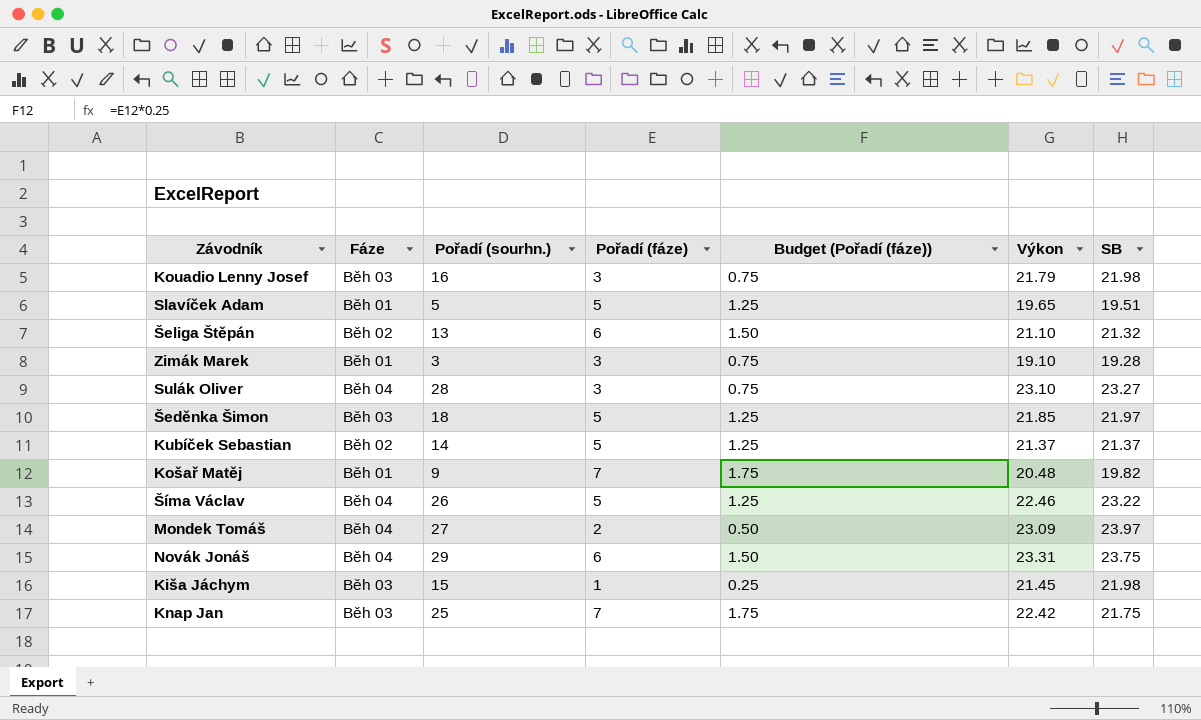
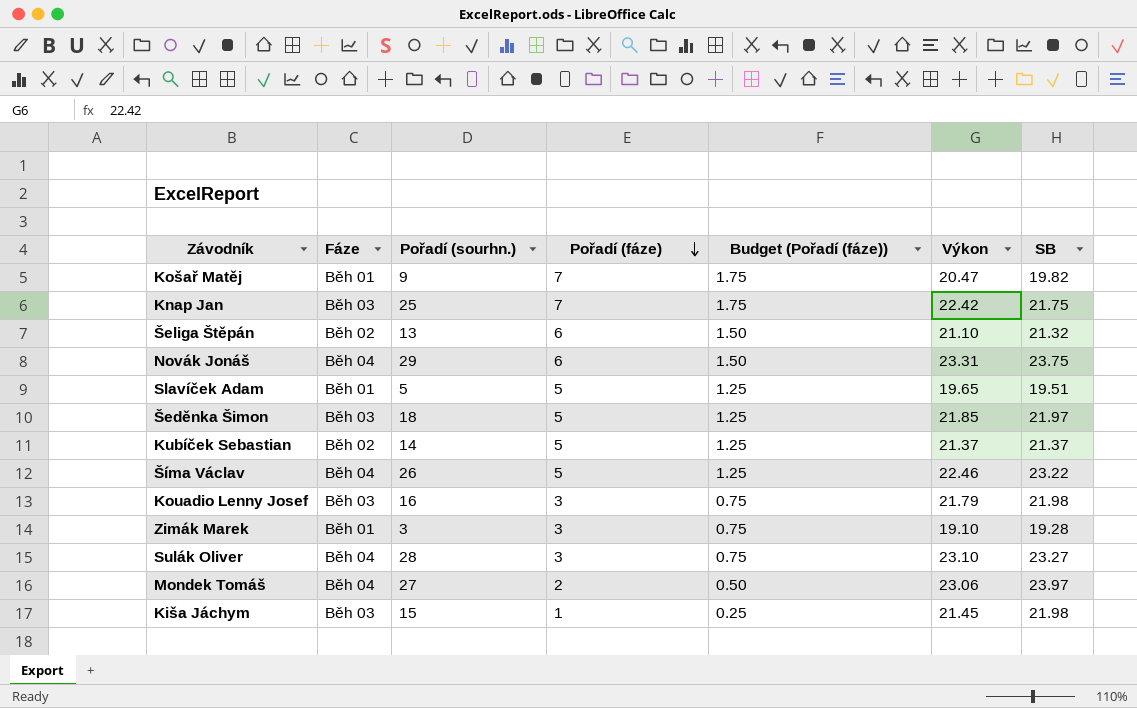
row order: none -> Pořadí (fáze) descending
Košař Matěj | Výkon: 20.48 -> 20.47
Mondek Tomáš | Výkon: 23.09 -> 23.06

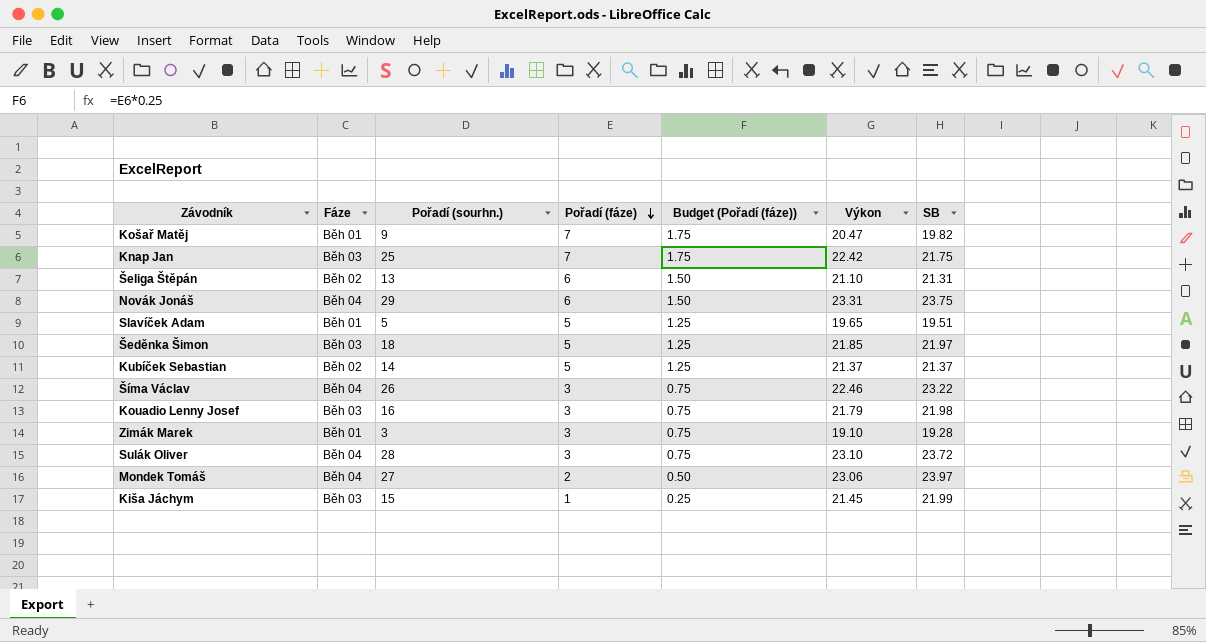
Šeliga Štěpán | SB: 21.32 -> 21.31
Šíma Václav | Pořadí (fáze): 5 -> 3
Šíma Václav | Budget (Pořadí (fáze)): 1.25 -> 0.75
Sulák Oliver | SB: 23.27 -> 23.72
Kiša Jáchym | SB: 21.98 -> 21.99

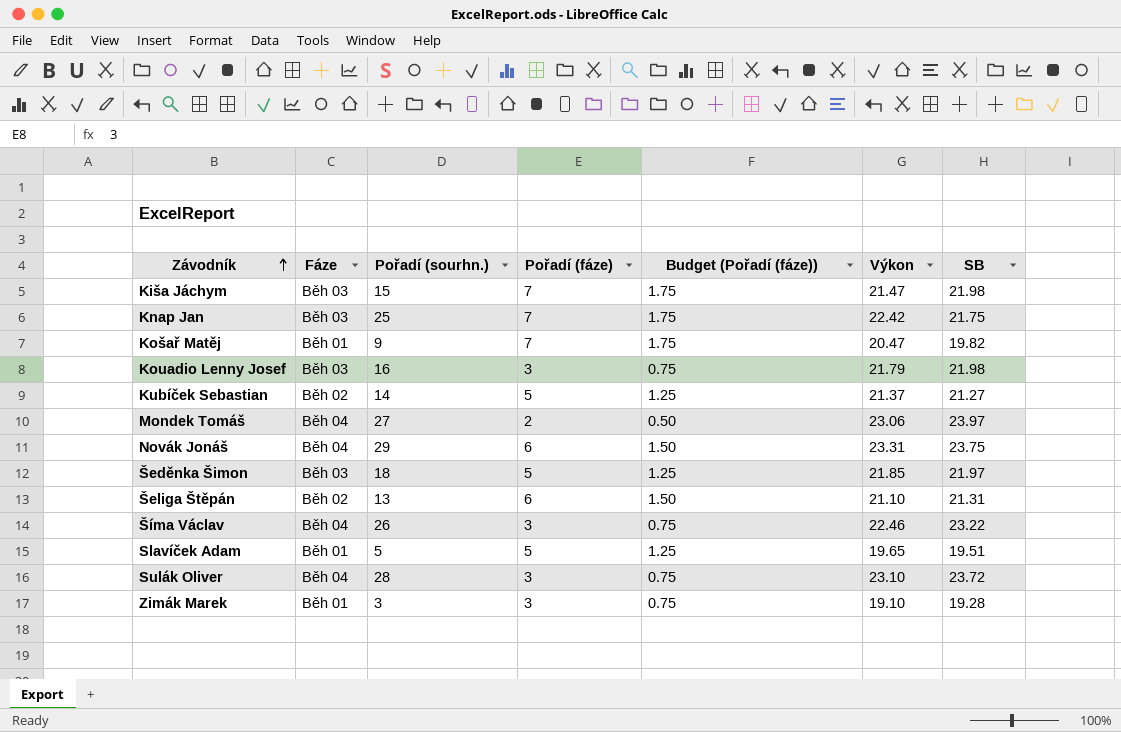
row order: Pořadí (fáze) descending -> Závodník ascending
Kiša Jáchym | Pořadí (fáze): 1 -> 7
Kiša Jáchym | Budget (Pořadí (fáze)): 0.25 -> 1.75
Kiša Jáchym | Výkon: 21.45 -> 21.47
Kiša Jáchym | SB: 21.99 -> 21.98
Kubíček Sebastian | SB: 21.37 -> 21.27

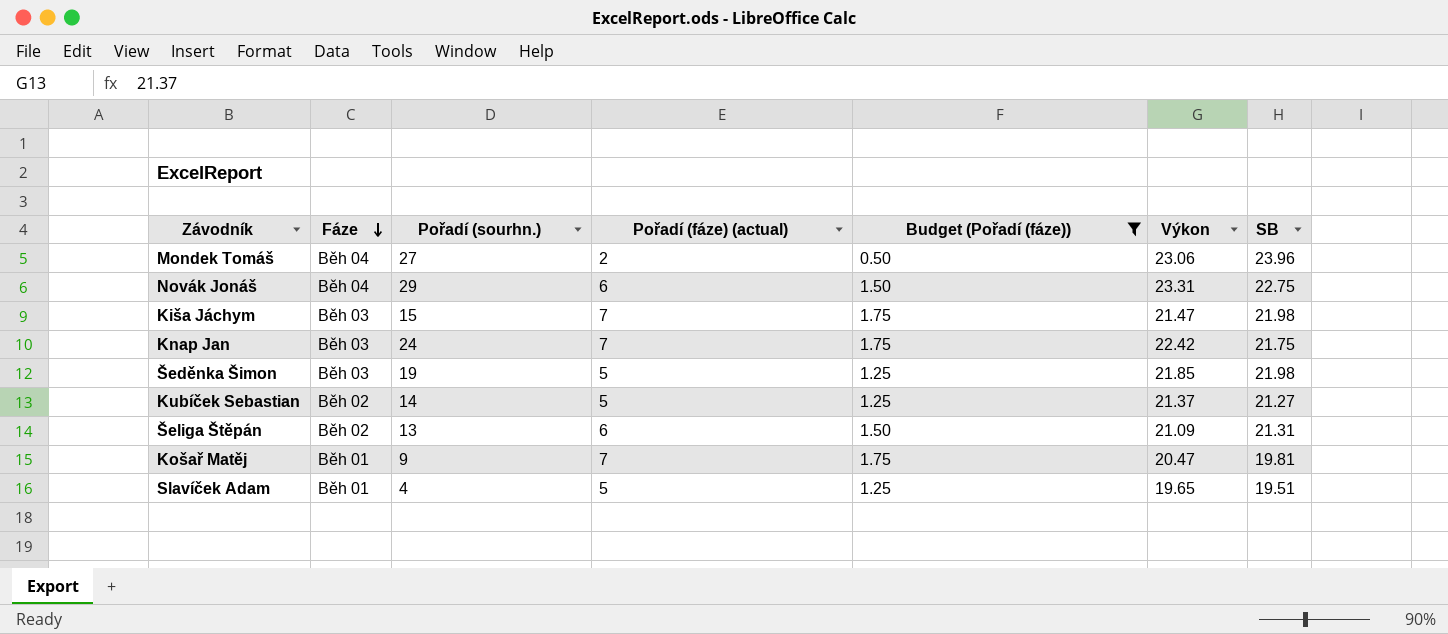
filter: none -> Budget (Pořadí (fáze)) != 0.75
row order: Závodník ascending -> Fáze descending
column name: Pořadí (fáze) -> Pořadí (fáze) (actual)
Mondek Tomáš | SB: 23.97 -> 23.96
Novák Jonáš | SB: 23.75 -> 22.75
Knap Jan | Pořadí (sourhn.): 25 -> 24
Šeděnka Šimon | Pořadí (sourhn.): 18 -> 19
Šeděnka Šimon | SB: 21.97 -> 21.98
Šeliga Štěpán | Výkon: 21.10 -> 21.09
Košař Matěj | SB: 19.82 -> 19.81
Slavíček Adam | Pořadí (sourhn.): 5 -> 4

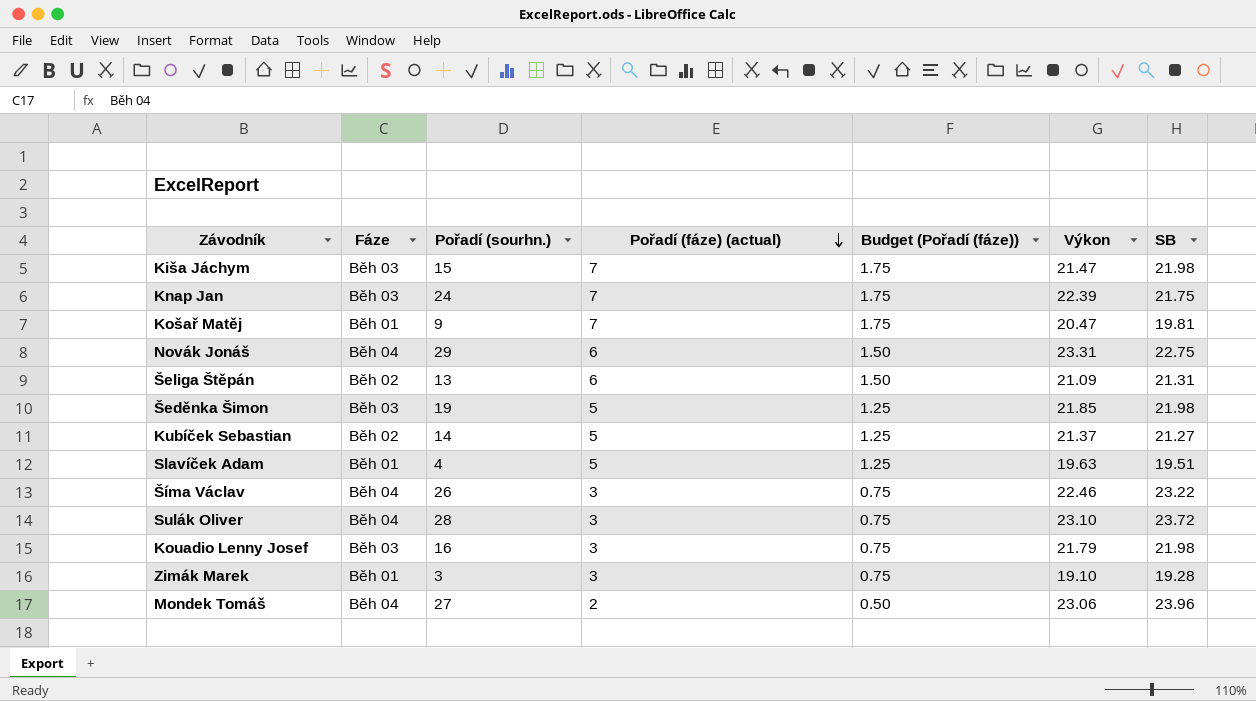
filter: Budget (Pořadí (fáze)) != 0.75 -> none
row order: Fáze descending -> Pořadí (fáze) (actual) descending
Knap Jan | Výkon: 22.42 -> 22.39
Slavíček Adam | Výkon: 19.65 -> 19.63

